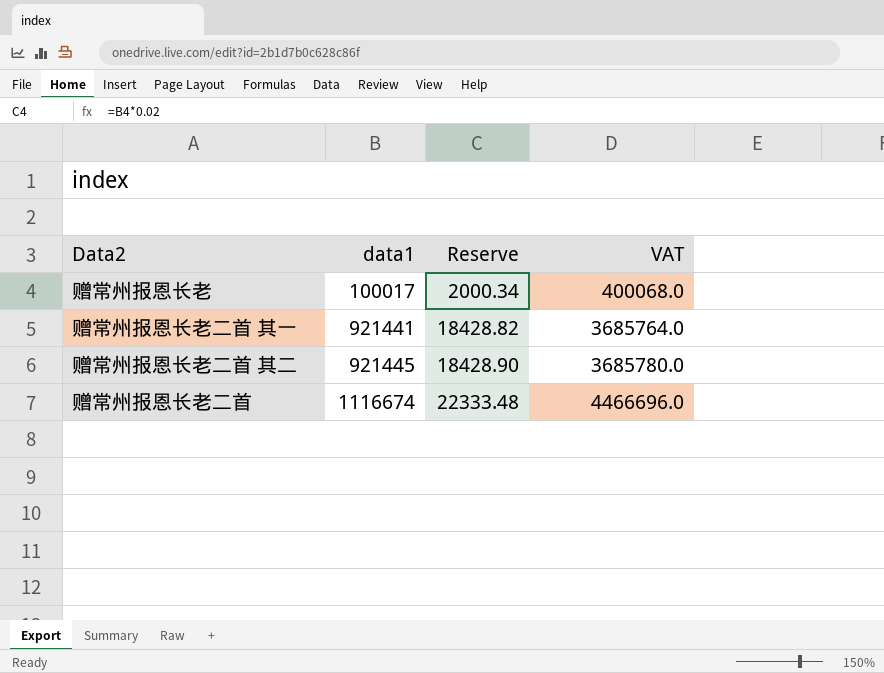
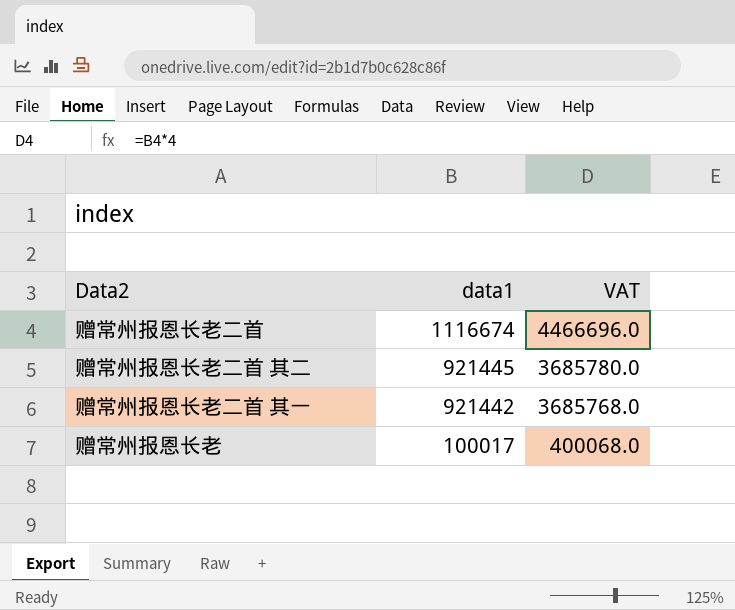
row order: data1 ascending -> data1 descending
column Reserve | formula: [data1] * 0.02 -> none
赠常州报恩长老二首 其一 | data1: 921441 -> 921442
赠常州报恩长老二首 其一 | VAT: 3685764.0 -> 3685768.0

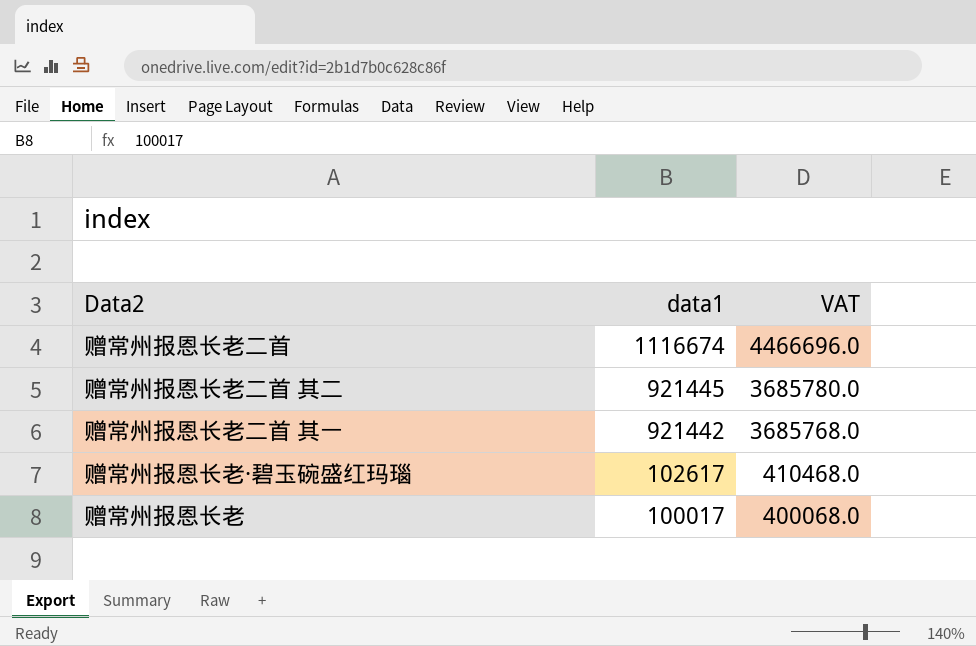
row 赠常州报恩长老·碧玉碗盛红玛瑙: none -> 102617 | 410468.0

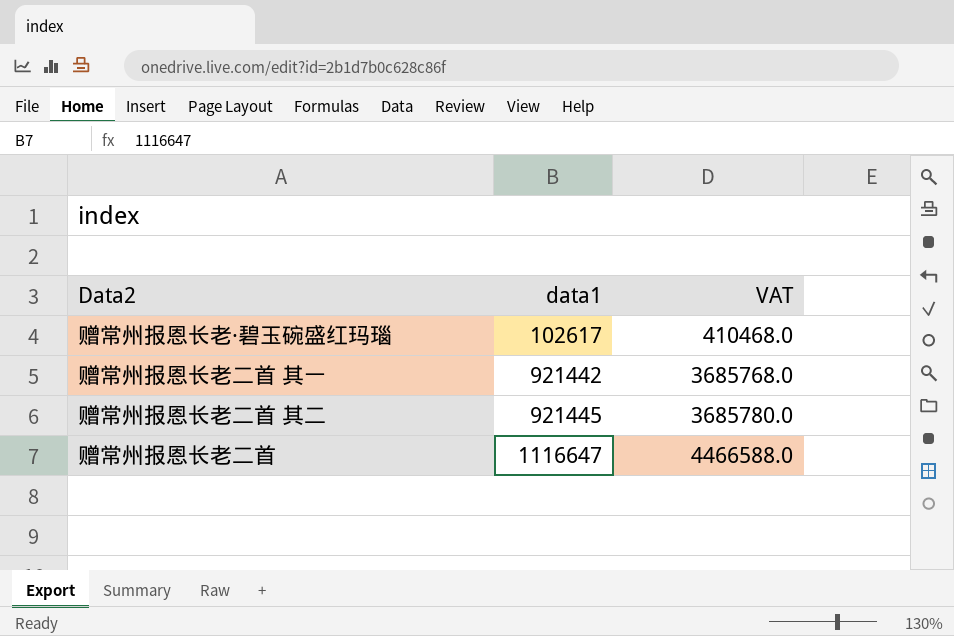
row order: data1 descending -> data1 ascending
row 赠常州报恩长老: 100017 | 400068.0 -> none
赠常州报恩长老二首 | data1: 1116674 -> 1116647
赠常州报恩长老二首 | VAT: 4466696.0 -> 4466588.0

